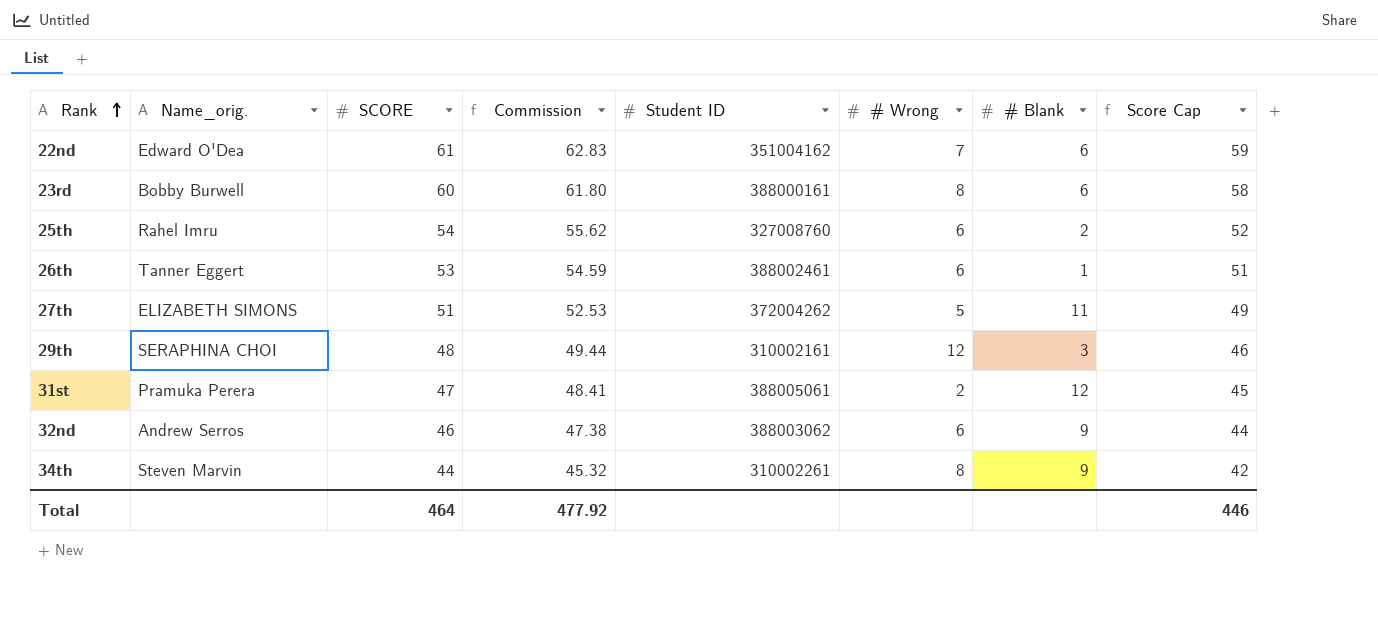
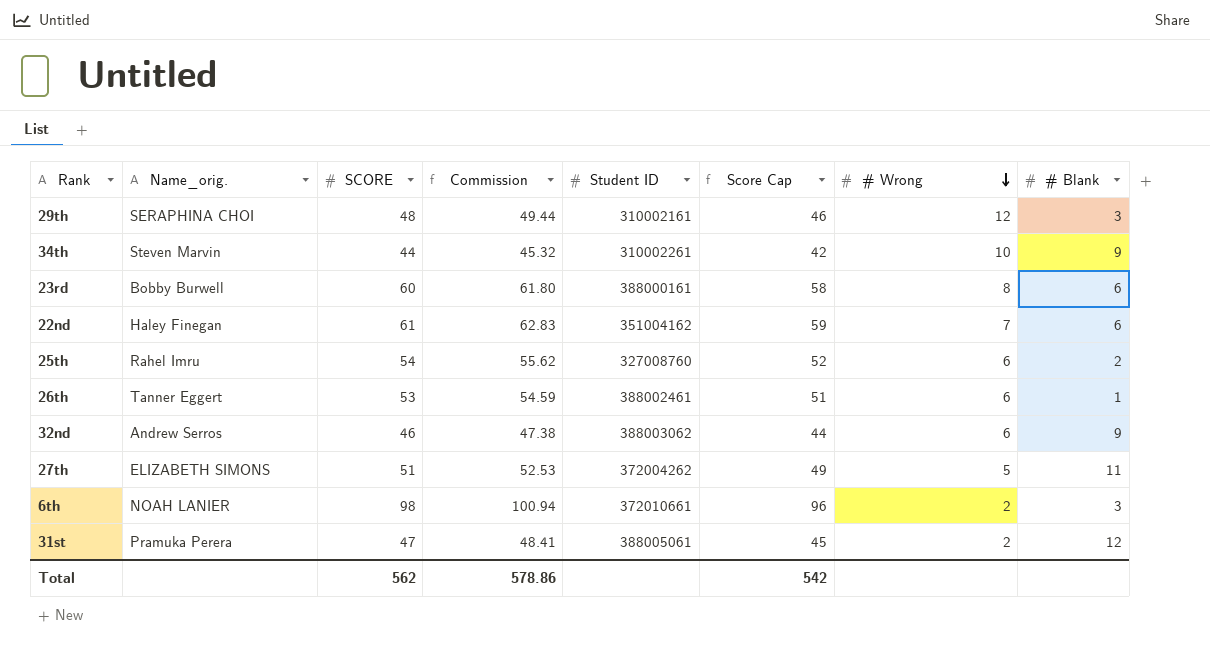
row order: Rank ascending -> # Wrong descending
column Score Cap | position: 8 -> 6
34th | # Wrong: 8 -> 10
22nd | Name_orig.: Edward O'Dea -> Haley Finegan
row 6th: none -> NOAH LANIER | 98 | 100.94 | 372010661 | 96 | 2 | 3
Total | SCORE: 464 -> 562
Total | Commission: 477.92 -> 578.86
Total | Score Cap: 446 -> 542

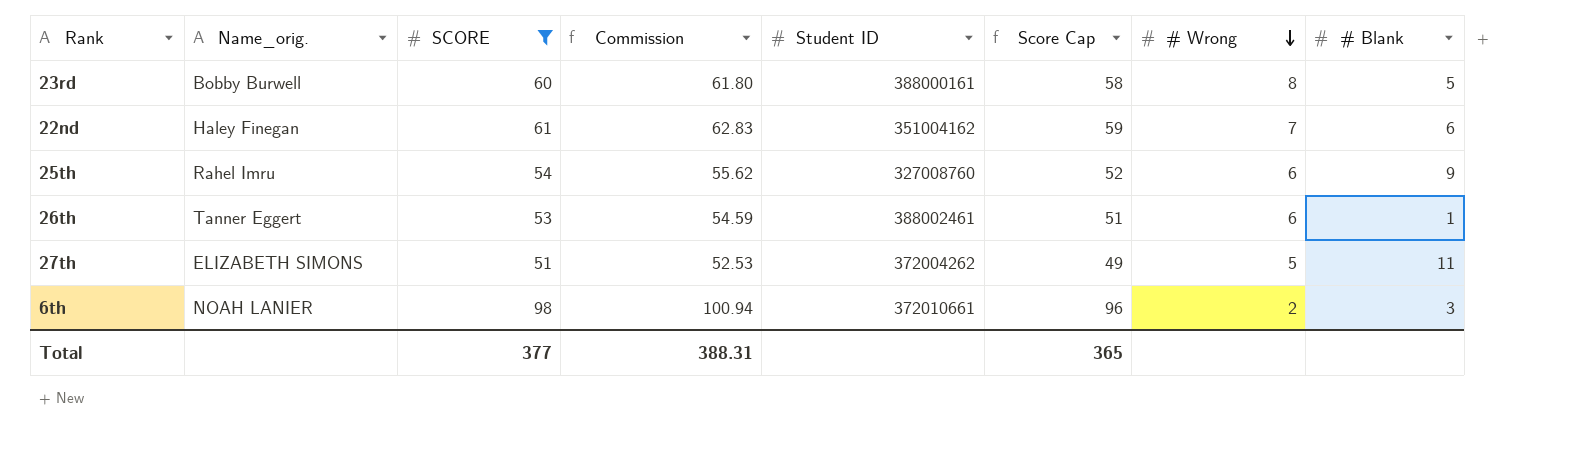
filter: none -> SCORE >= 51
23rd | # Blank: 6 -> 5
25th | # Blank: 2 -> 9
Total | SCORE: 562 -> 377
Total | Commission: 578.86 -> 388.31
Total | Score Cap: 542 -> 365

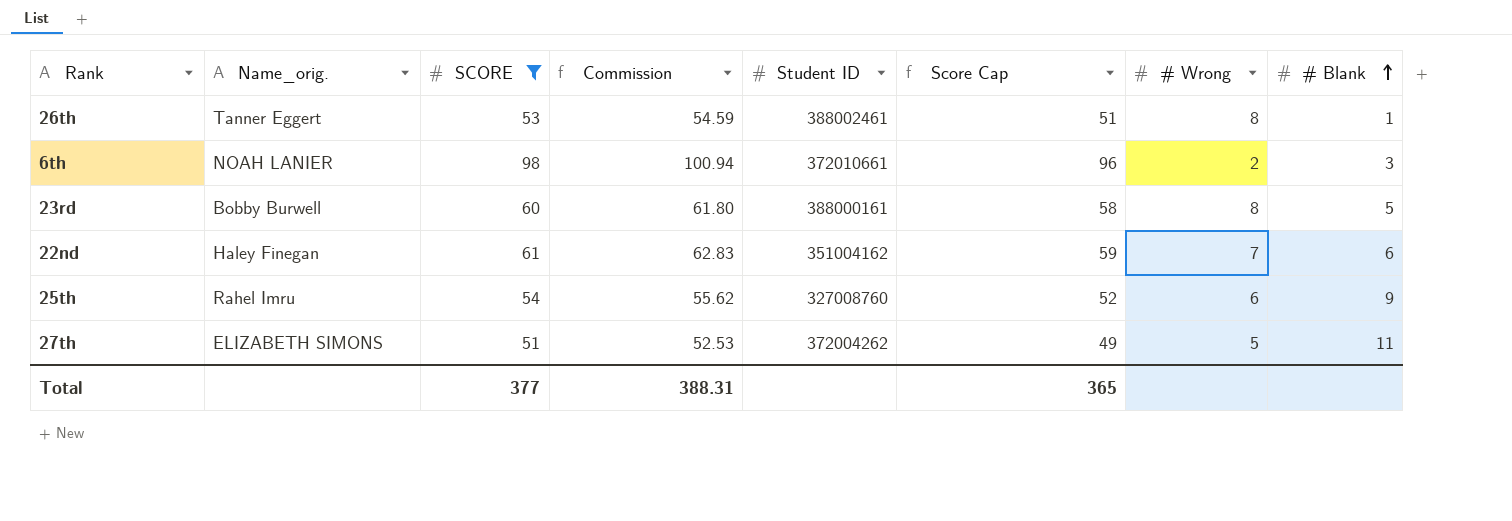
row order: # Wrong descending -> # Blank ascending
26th | # Wrong: 6 -> 8

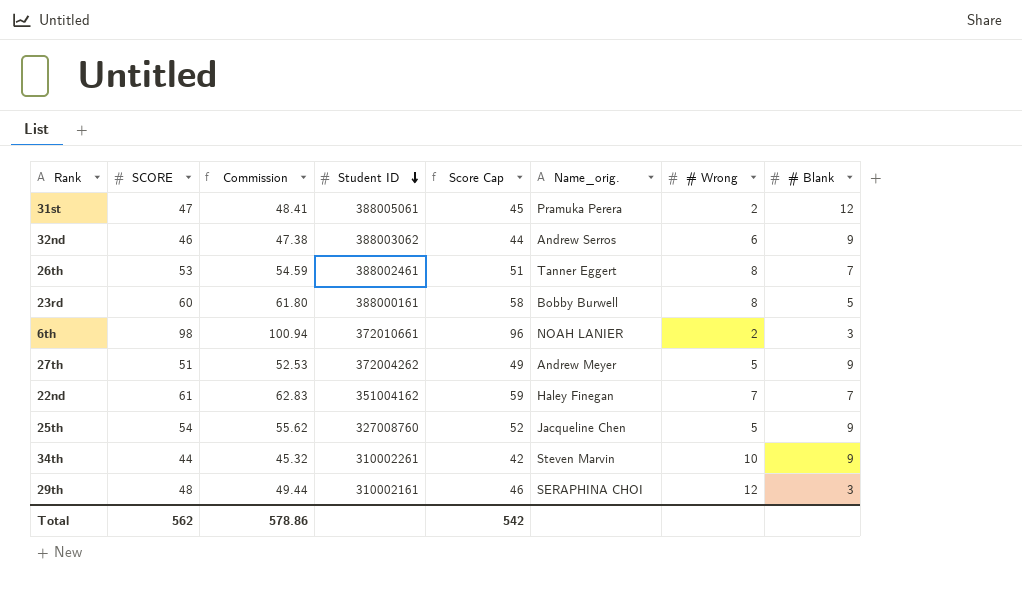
filter: SCORE >= 51 -> none
row order: # Blank ascending -> Student ID descending
column Name_orig. | position: 2 -> 6
26th | # Blank: 1 -> 7
27th | Name_orig.: ELIZABETH SIMONS -> Andrew Meyer
27th | # Blank: 11 -> 9
22nd | # Blank: 6 -> 7
25th | Name_orig.: Rahel Imru -> Jacqueline Chen
25th | # Wrong: 6 -> 5
Total | SCORE: 377 -> 562
Total | Commission: 388.31 -> 578.86
Total | Score Cap: 365 -> 542

